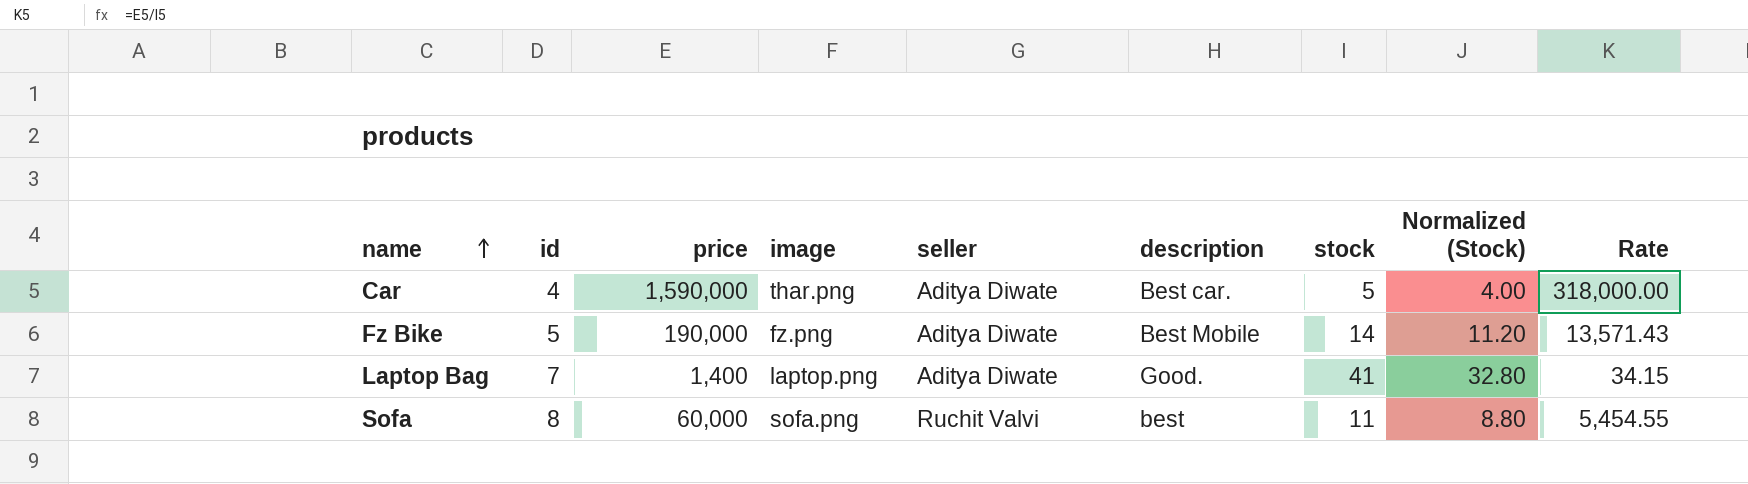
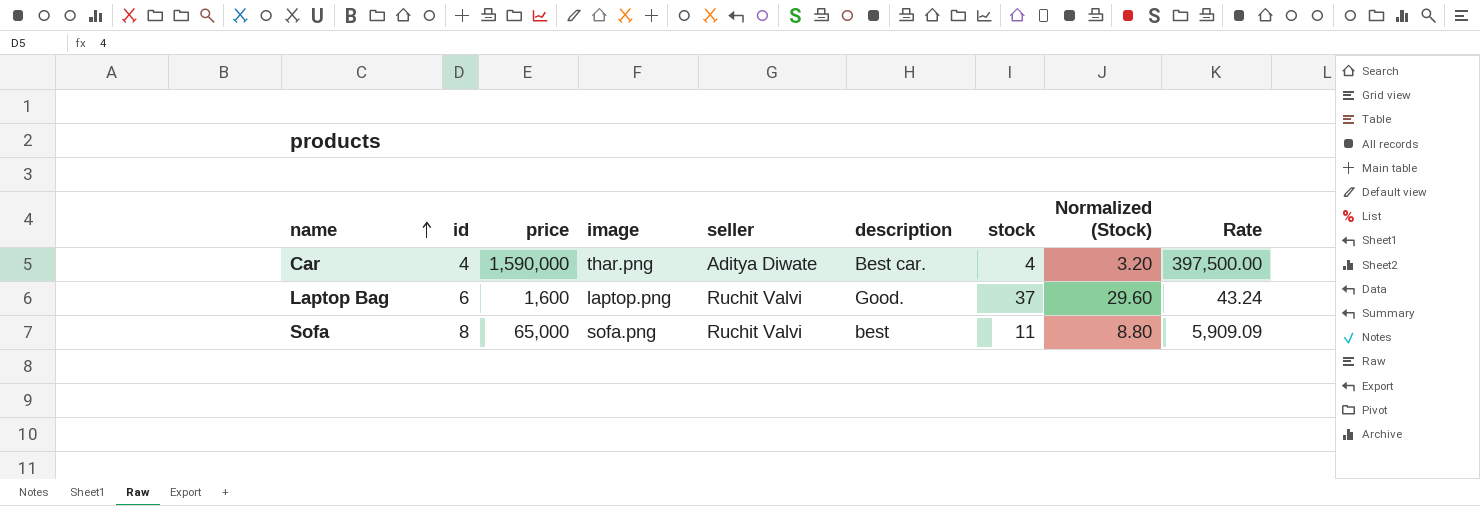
row Fz Bike: 5 | 190,000 | fz.png | Aditya Diwate | Best Mobile | 14 | 11.20 | 13,571.43 -> none
Car | stock: 5 -> 4
Car | Normalized (Stock): 4.00 -> 3.20
Car | Rate: 318,000.00 -> 397,500.00
Laptop Bag | id: 7 -> 6
Laptop Bag | price: 1,400 -> 1,600
Laptop Bag | seller: Aditya Diwate -> Ruchit Valvi
Laptop Bag | stock: 41 -> 37
Laptop Bag | Normalized (Stock): 32.80 -> 29.60
Laptop Bag | Rate: 34.15 -> 43.24
Sofa | price: 60,000 -> 65,000
Sofa | Rate: 5,454.55 -> 5,909.09

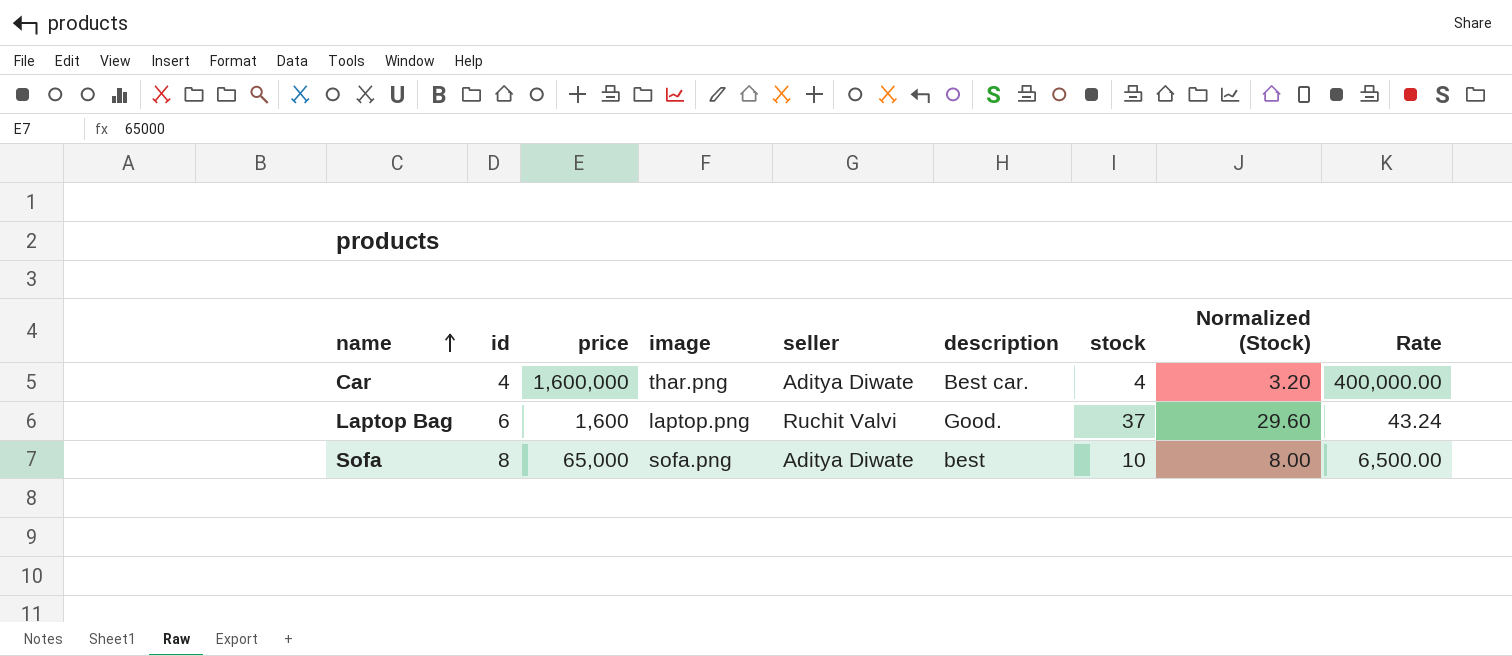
Car | price: 1,590,000 -> 1,600,000
Car | Rate: 397,500.00 -> 400,000.00
Sofa | seller: Ruchit Valvi -> Aditya Diwate
Sofa | stock: 11 -> 10
Sofa | Normalized (Stock): 8.80 -> 8.00
Sofa | Rate: 5,909.09 -> 6,500.00

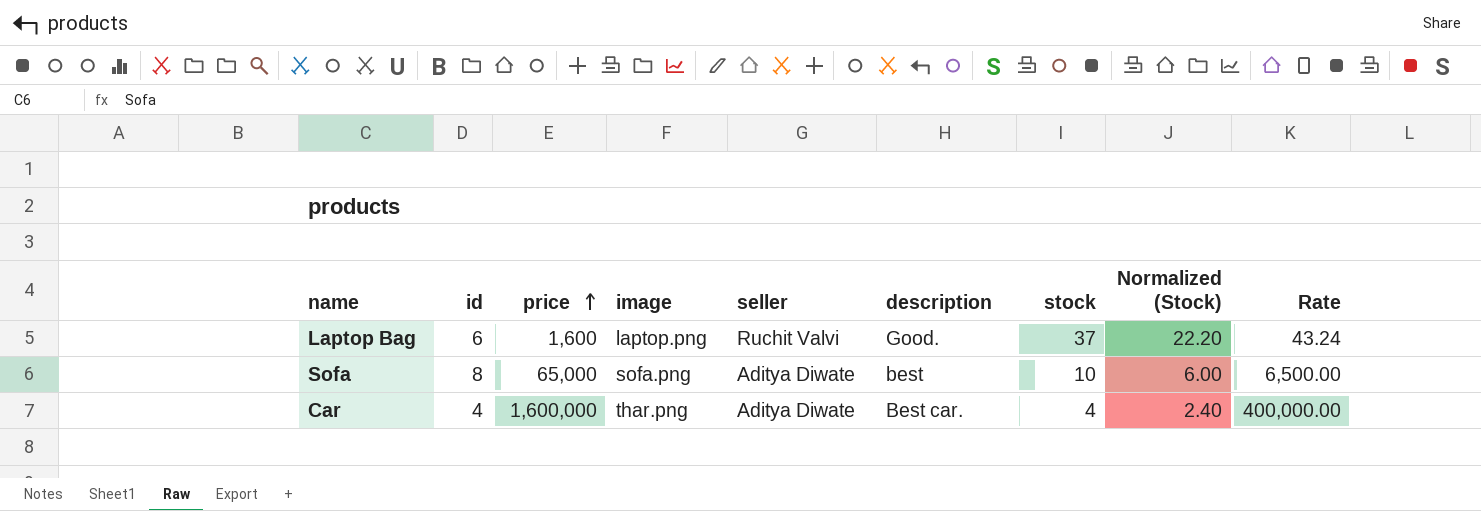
row order: name ascending -> price ascending
column Normalized (Stock) | formula: [stock] * 0.8 -> [stock] * 0.6

